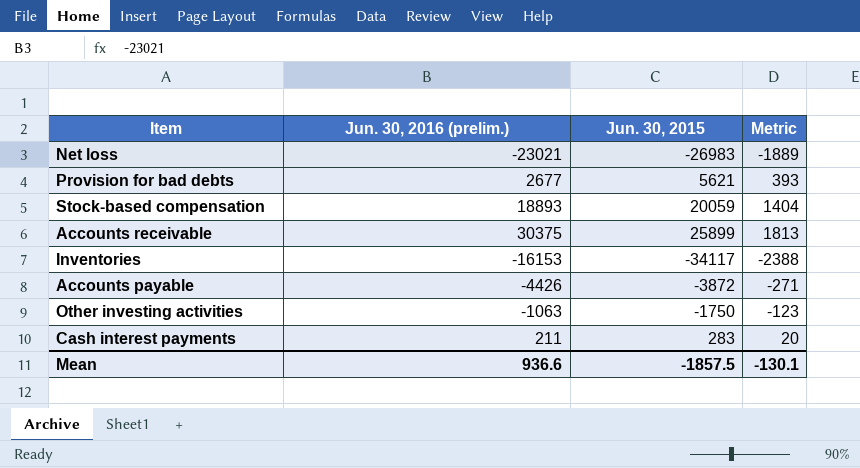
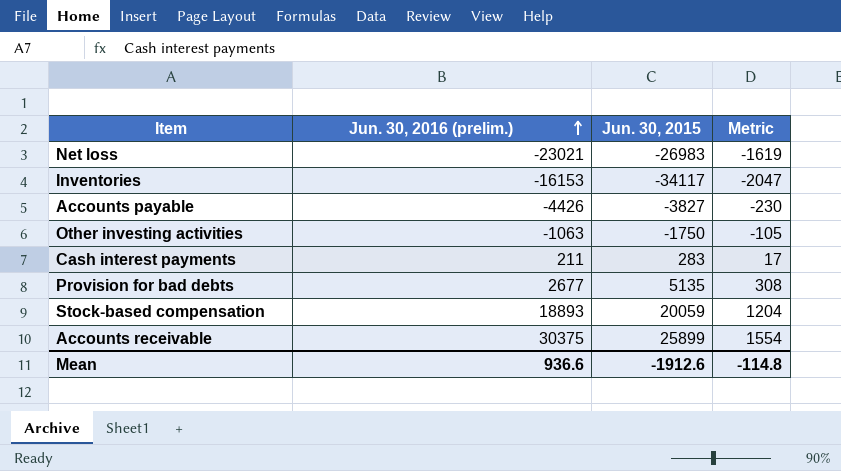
row order: none -> Jun. 30, 2016 (prelim.) ascending
column Metric | formula: [Jun. 30, 2015] * 0.07 -> [Jun. 30, 2015] * 0.06
Accounts payable | Jun. 30, 2015: -3872 -> -3827
Provision for bad debts | Jun. 30, 2015: 5621 -> 5135
Mean | Jun. 30, 2015: -1857.5 -> -1912.6
Mean | Metric: -130.1 -> -114.8

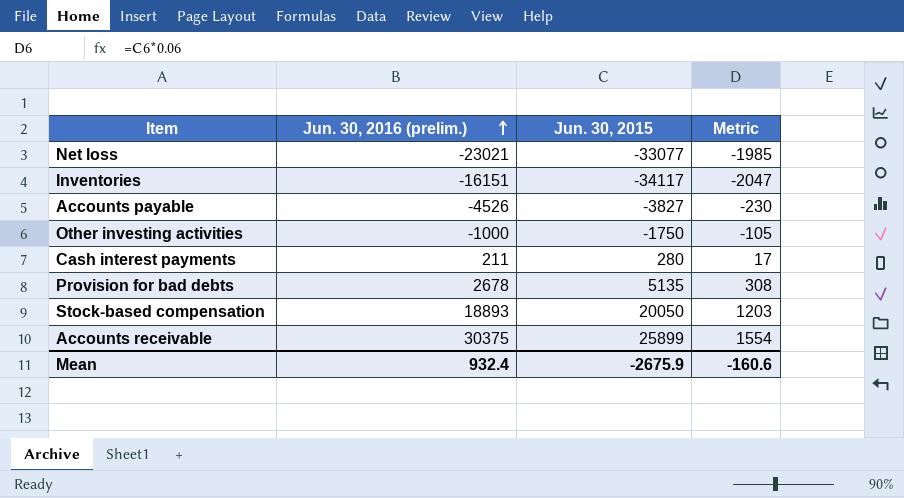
Net loss | Jun. 30, 2015: -26983 -> -33077
Net loss | Metric: -1619 -> -1985
Inventories | Jun. 30, 2016 (prelim.): -16153 -> -16151
Accounts payable | Jun. 30, 2016 (prelim.): -4426 -> -4526
Other investing activities | Jun. 30, 2016 (prelim.): -1063 -> -1000
Cash interest payments | Jun. 30, 2015: 283 -> 280
Provision for bad debts | Jun. 30, 2016 (prelim.): 2677 -> 2678
Stock-based compensation | Jun. 30, 2015: 20059 -> 20050
Stock-based compensation | Metric: 1204 -> 1203
Mean | Jun. 30, 2016 (prelim.): 936.6 -> 932.4
Mean | Jun. 30, 2015: -1912.6 -> -2675.9
Mean | Metric: -114.8 -> -160.6

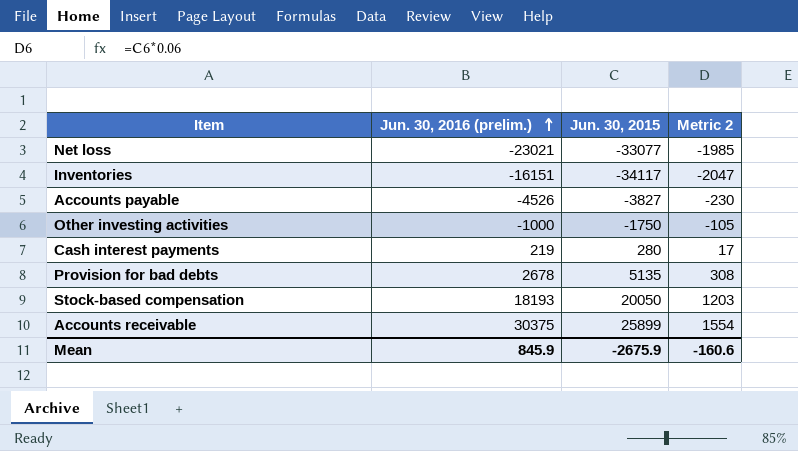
column name: Metric -> Metric 2
Cash interest payments | Jun. 30, 2016 (prelim.): 211 -> 219
Stock-based compensation | Jun. 30, 2016 (prelim.): 18893 -> 18193
Mean | Jun. 30, 2016 (prelim.): 932.4 -> 845.9

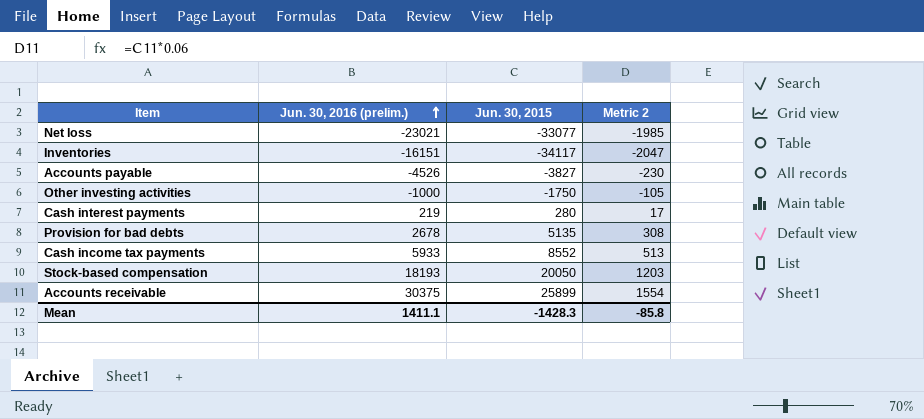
row Cash income tax payments: none -> 5933 | 8552 | 513
Mean | Jun. 30, 2016 (prelim.): 845.9 -> 1411.1
Mean | Jun. 30, 2015: -2675.9 -> -1428.3
Mean | Metric 2: -160.6 -> -85.8

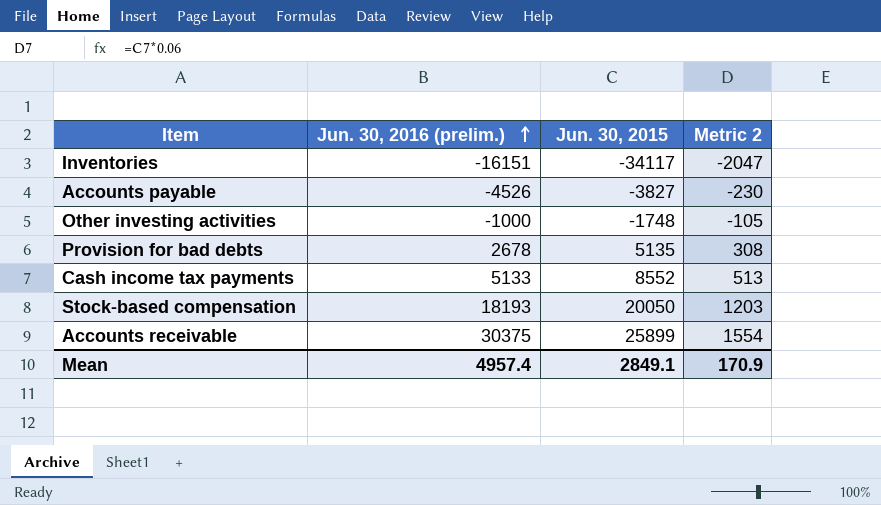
row Net loss: -23021 | -33077 | -1985 -> none
row Cash interest payments: 219 | 280 | 17 -> none
Other investing activities | Jun. 30, 2015: -1750 -> -1748
Cash income tax payments | Jun. 30, 2016 (prelim.): 5933 -> 5133
Mean | Jun. 30, 2016 (prelim.): 1411.1 -> 4957.4
Mean | Jun. 30, 2015: -1428.3 -> 2849.1
Mean | Metric 2: -85.8 -> 170.9

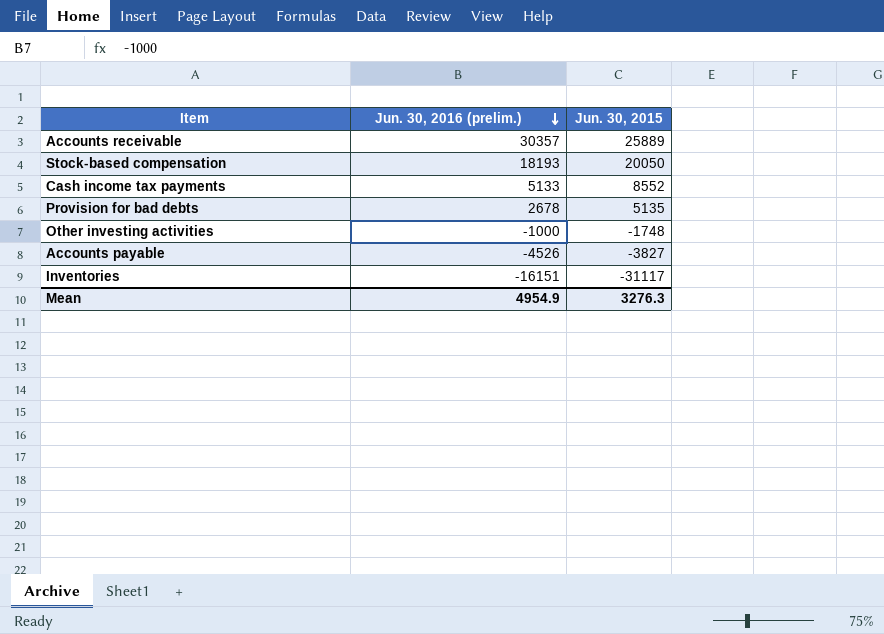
row order: Jun. 30, 2016 (prelim.) ascending -> Jun. 30, 2016 (prelim.) descending
column Metric 2 | formula: [Jun. 30, 2015] * 0.06 -> none
Accounts receivable | Jun. 30, 2016 (prelim.): 30375 -> 30357
Accounts receivable | Jun. 30, 2015: 25899 -> 25889
Inventories | Jun. 30, 2015: -34117 -> -31117
Mean | Jun. 30, 2016 (prelim.): 4957.4 -> 4954.9
Mean | Jun. 30, 2015: 2849.1 -> 3276.3

